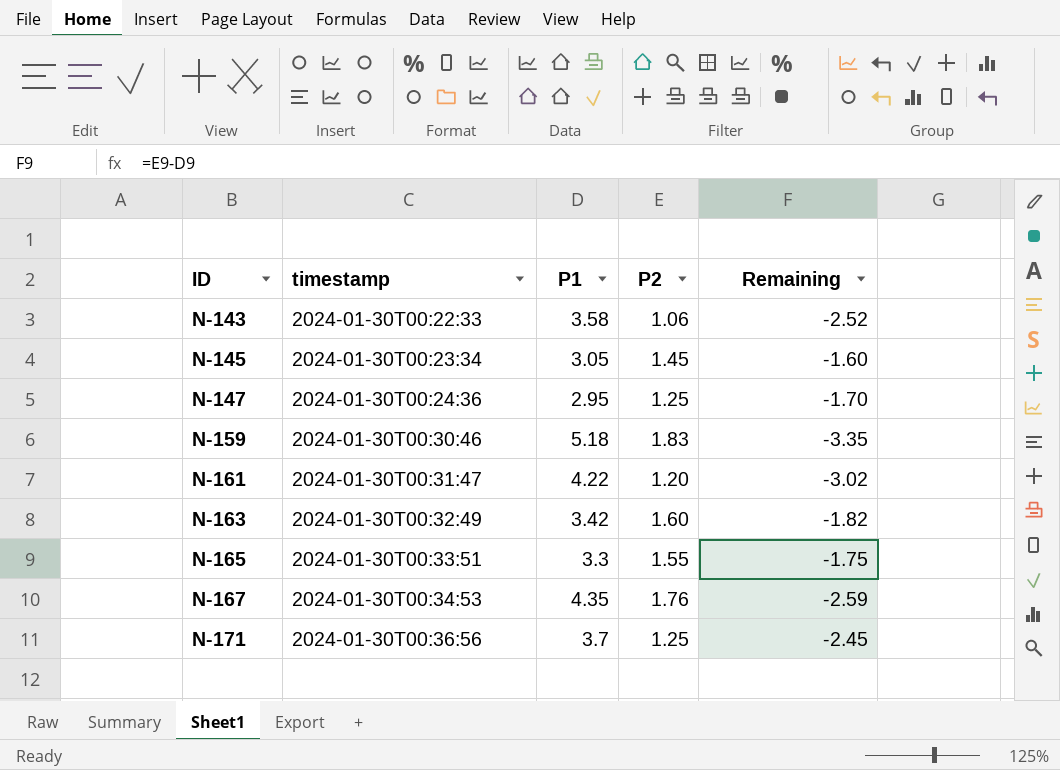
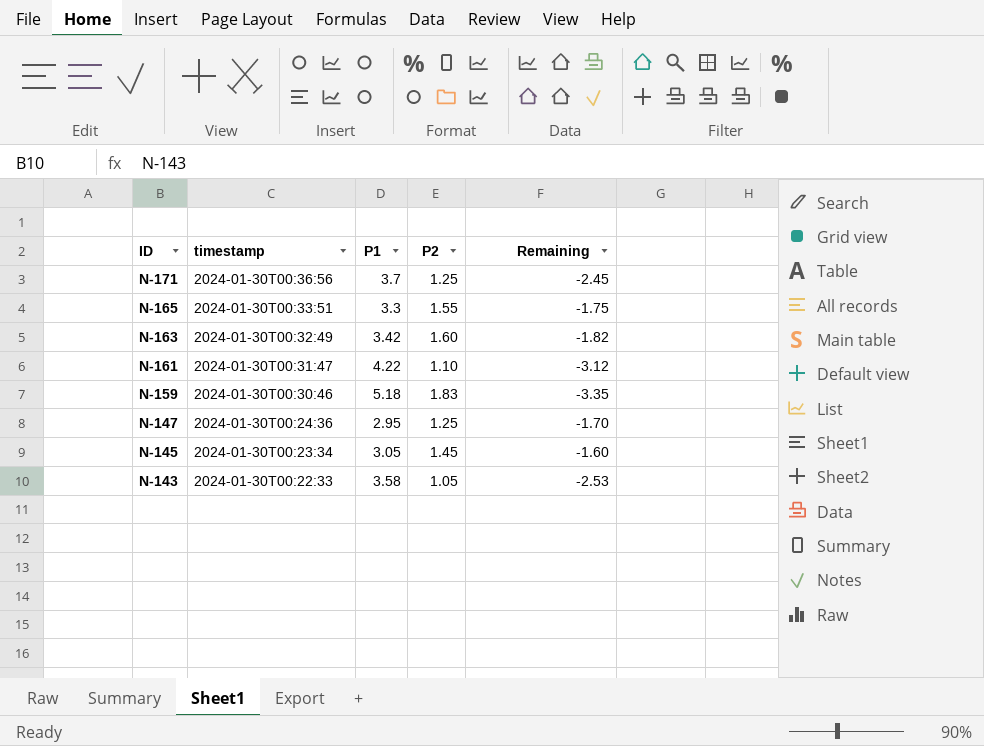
row order: ID ascending -> ID descending
row N-167: 2024-01-30T00:34:53 | 4.35 | 1.76 | -2.59 -> none
N-161 | P2: 1.20 -> 1.10
N-161 | Remaining: -3.02 -> -3.12
N-143 | P2: 1.06 -> 1.05
N-143 | Remaining: -2.52 -> -2.53

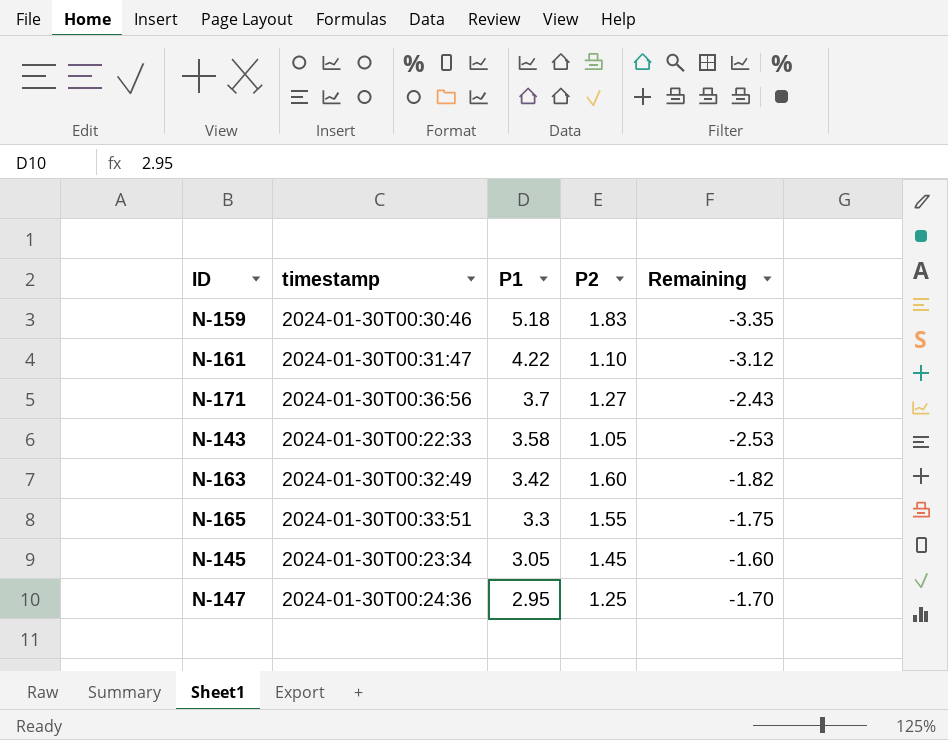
row order: ID descending -> P1 descending
N-171 | P2: 1.25 -> 1.27
N-171 | Remaining: -2.45 -> -2.43

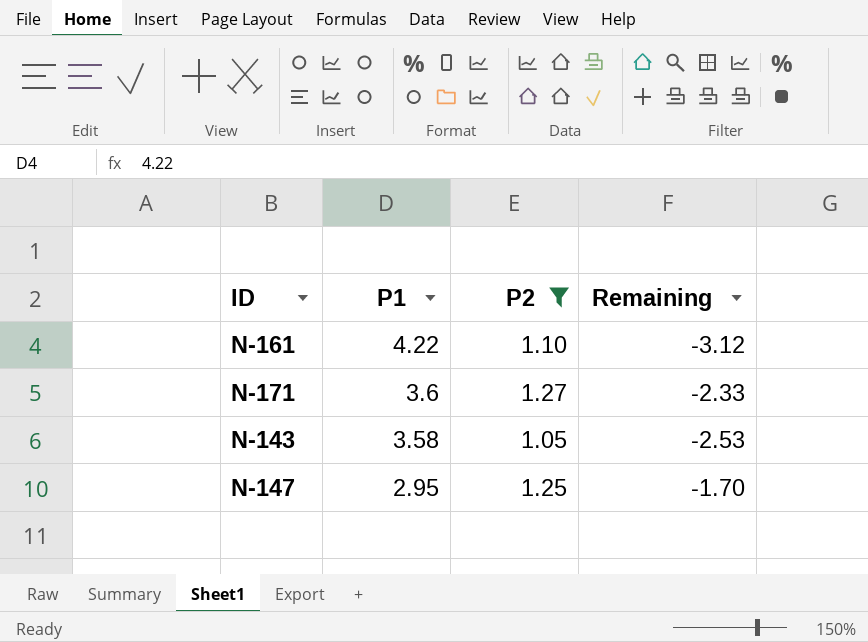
filter: none -> P2 <= 1.27
column timestamp | position: 2 -> none
N-171 | P1: 3.7 -> 3.6
N-171 | Remaining: -2.43 -> -2.33

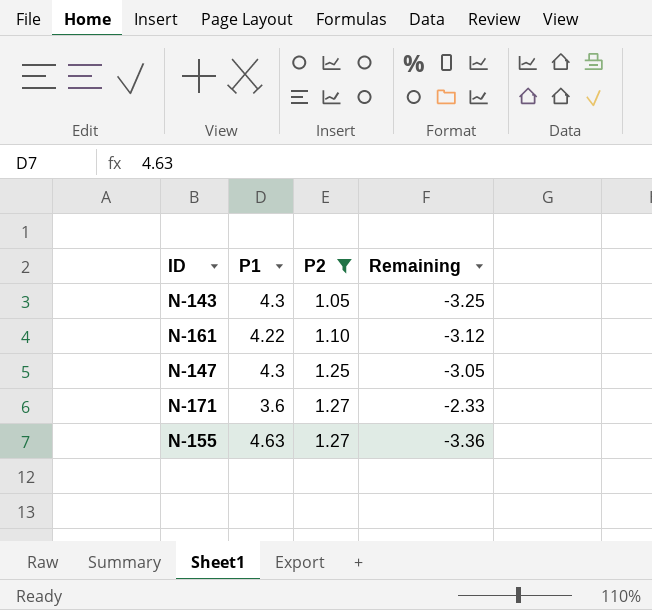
row order: P1 descending -> P2 ascending
N-143 | P1: 3.58 -> 4.3
N-143 | Remaining: -2.53 -> -3.25
N-147 | P1: 2.95 -> 4.3
N-147 | Remaining: -1.70 -> -3.05
row N-155: none -> 4.63 | 1.27 | -3.36

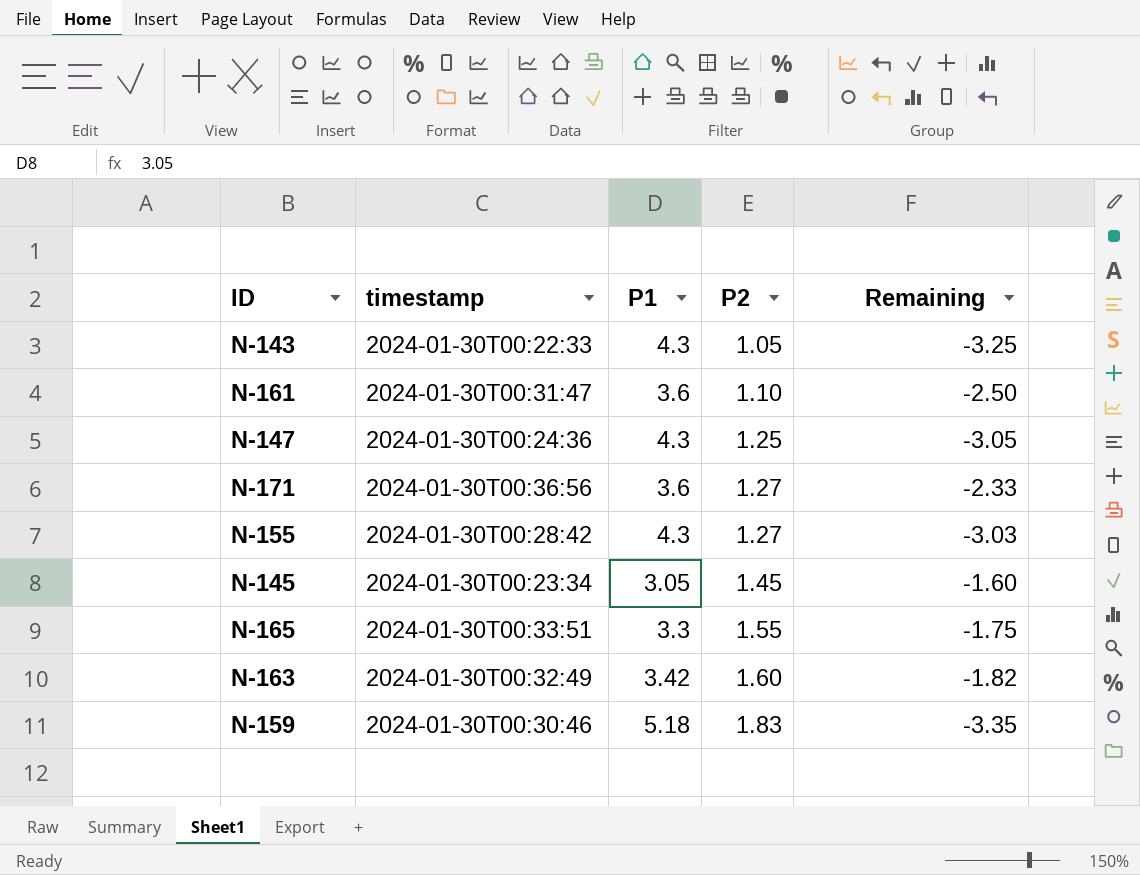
filter: P2 <= 1.27 -> none
column timestamp | position: none -> 2
N-161 | P1: 4.22 -> 3.6
N-161 | Remaining: -3.12 -> -2.50
N-155 | P1: 4.63 -> 4.3
N-155 | Remaining: -3.36 -> -3.03

